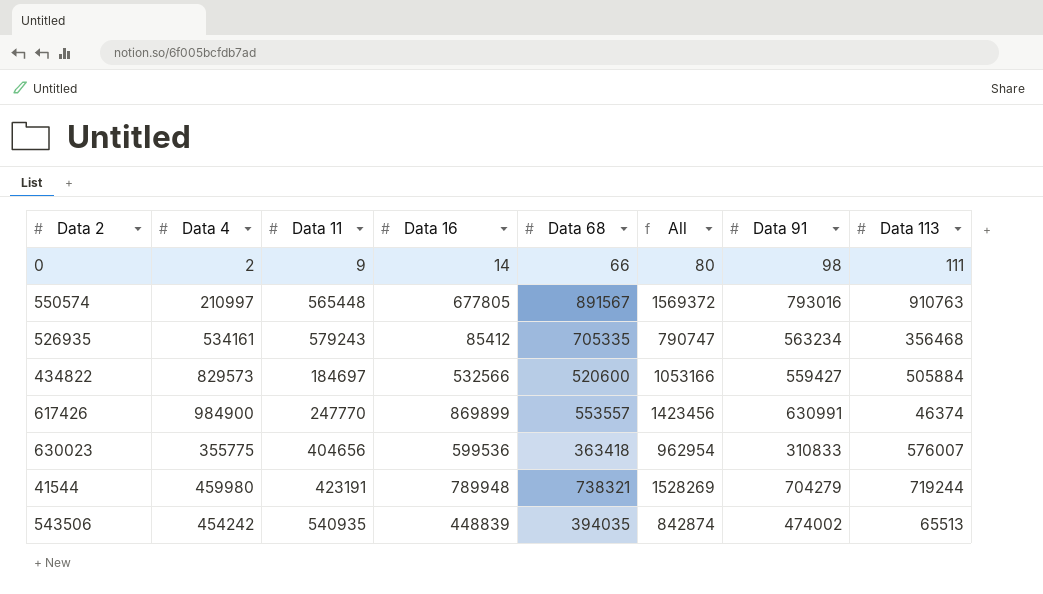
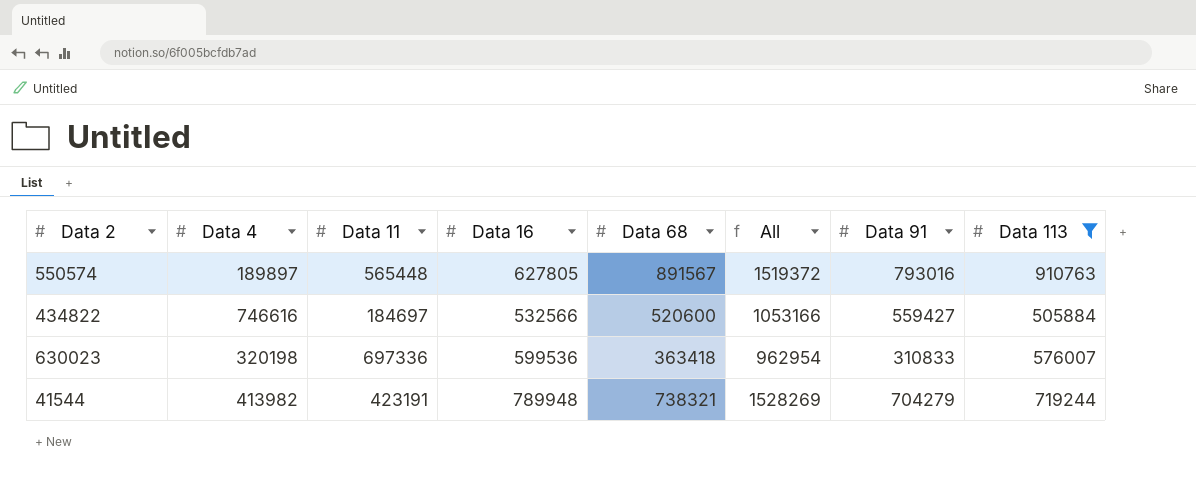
filter: none -> Data 113 >= 505884
550574 | Data 4: 210997 -> 189897
550574 | Data 16: 677805 -> 627805
550574 | All: 1569372 -> 1519372
434822 | Data 4: 829573 -> 746616
630023 | Data 4: 355775 -> 320198
630023 | Data 11: 404656 -> 697336
41544 | Data 4: 459980 -> 413982

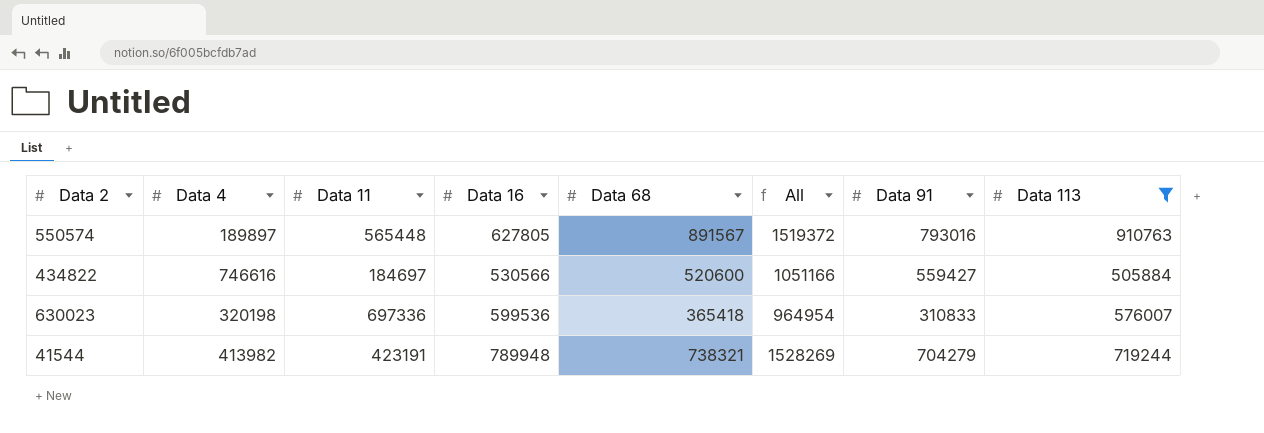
434822 | Data 16: 532566 -> 530566
434822 | All: 1053166 -> 1051166
630023 | Data 68: 363418 -> 365418
630023 | All: 962954 -> 964954

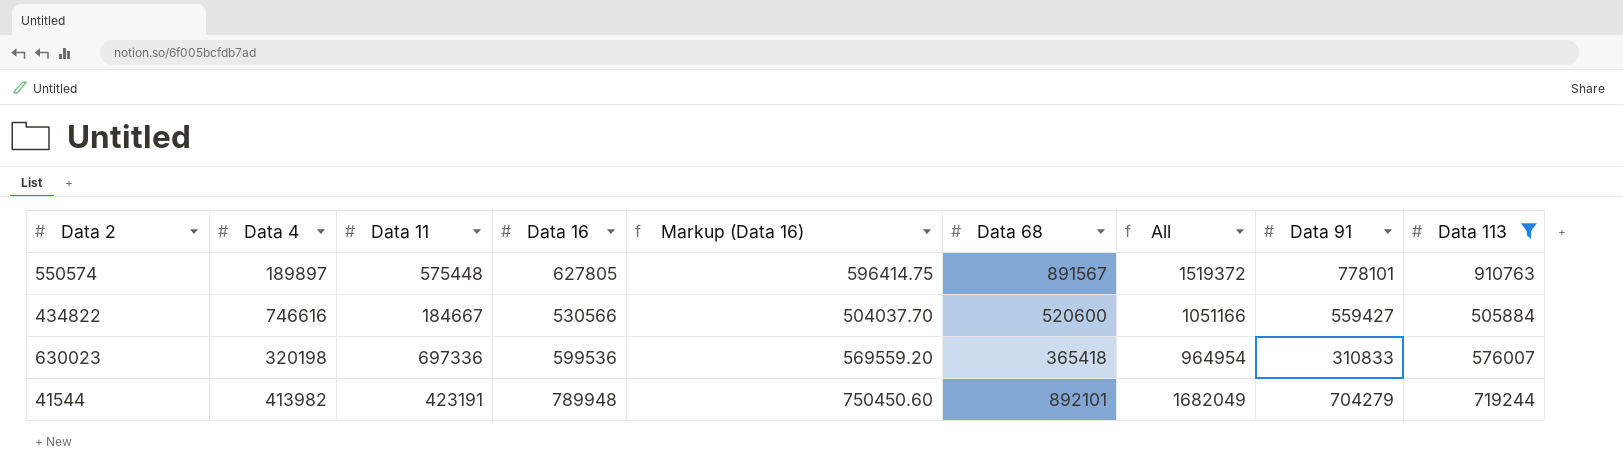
column Markup (Data 16) | formula: none -> [Data 16] * 0.95
550574 | Data 11: 565448 -> 575448
550574 | Data 91: 793016 -> 778101
434822 | Data 11: 184697 -> 184667
41544 | Data 68: 738321 -> 892101
41544 | All: 1528269 -> 1682049

